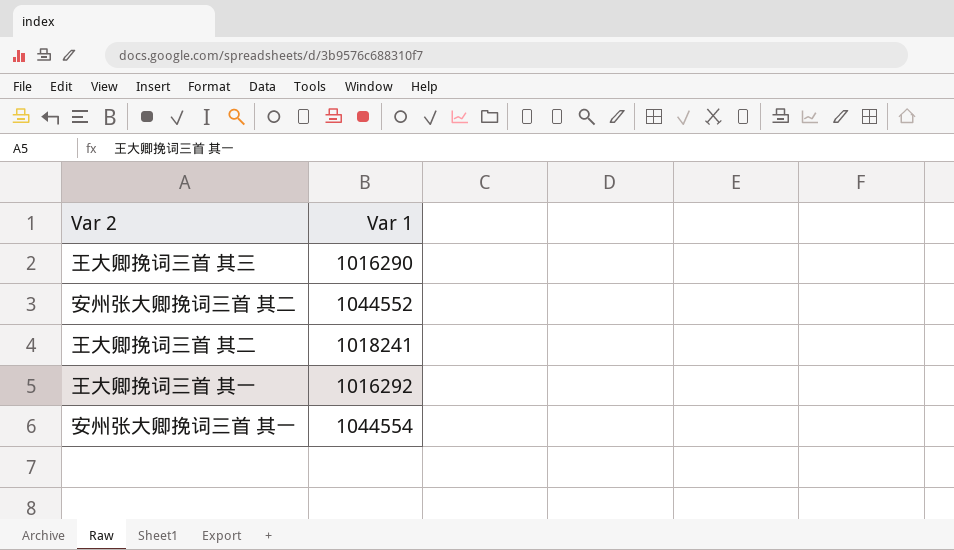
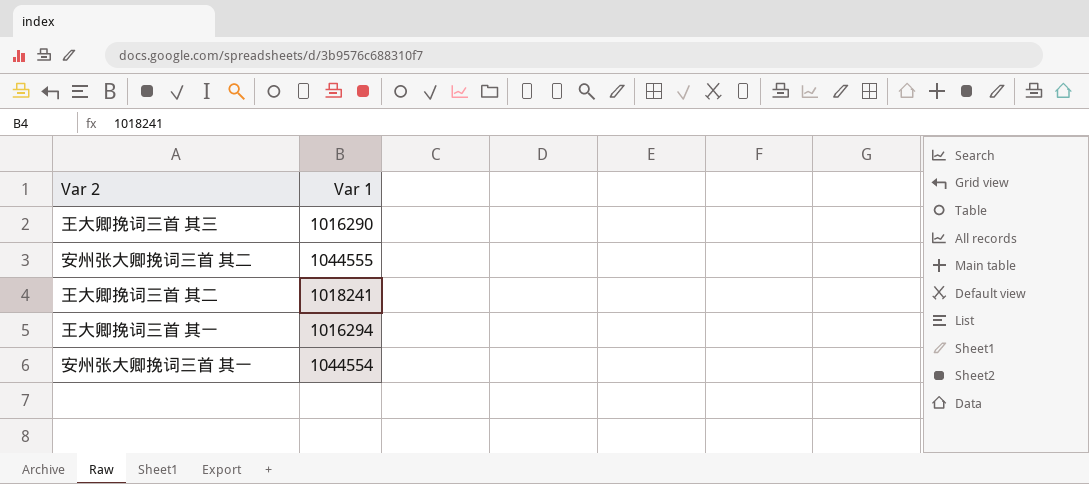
安州张大卿挽词三首 其二 | Var 1: 1044552 -> 1044555
王大卿挽词三首 其一 | Var 1: 1016292 -> 1016294

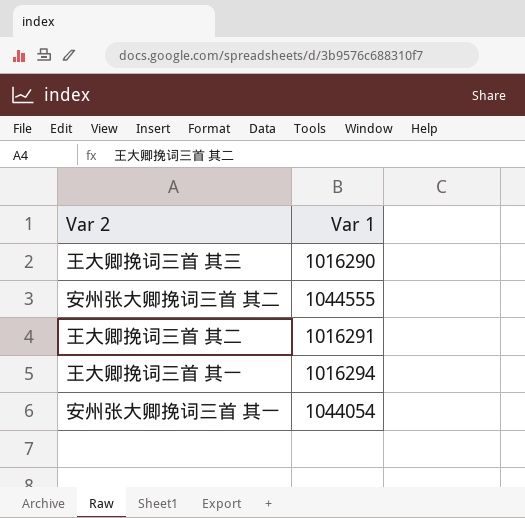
王大卿挽词三首 其二 | Var 1: 1018241 -> 1016291
安州张大卿挽词三首 其一 | Var 1: 1044554 -> 1044054

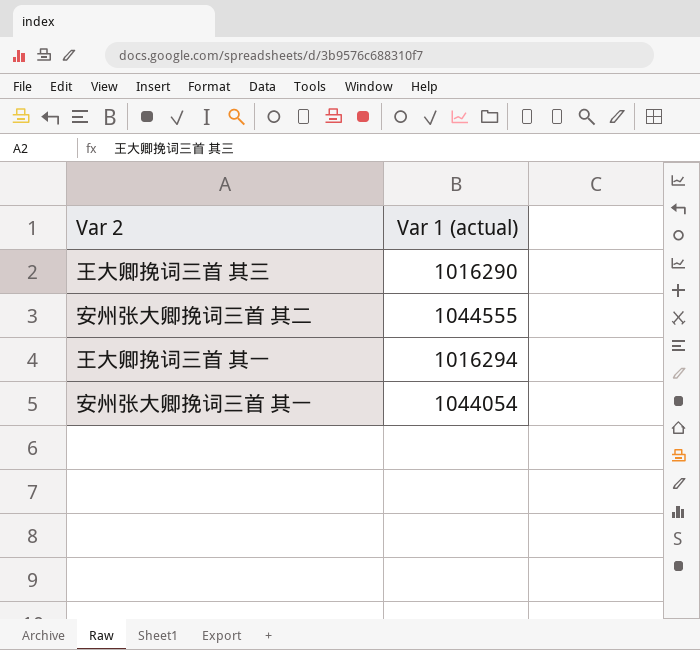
column name: Var 1 -> Var 1 (actual)
row 王大卿挽词三首 其二: 1016291 -> none

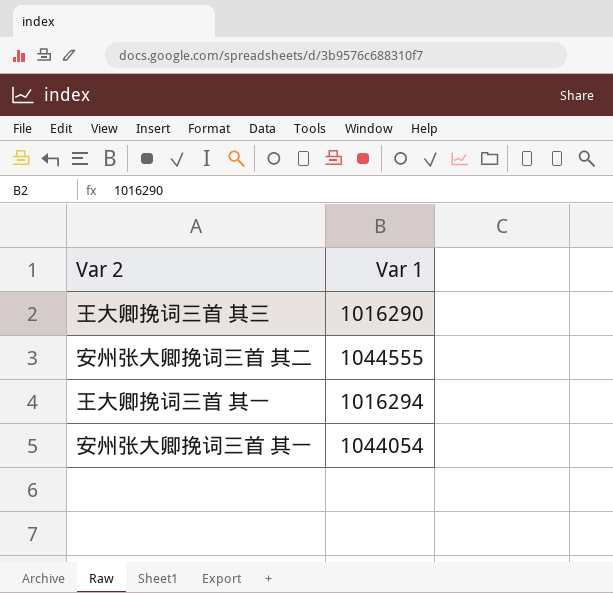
column name: Var 1 (actual) -> Var 1

